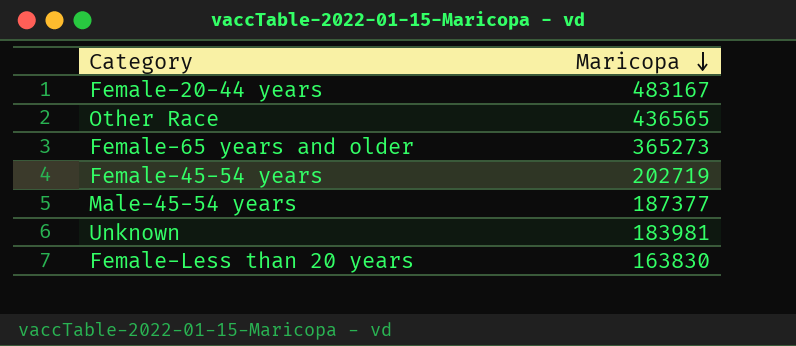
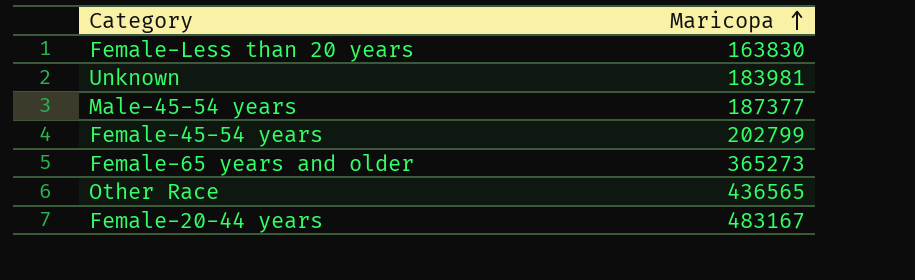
row order: Maricopa descending -> Maricopa ascending
Female-45-54 years | Maricopa: 202719 -> 202799

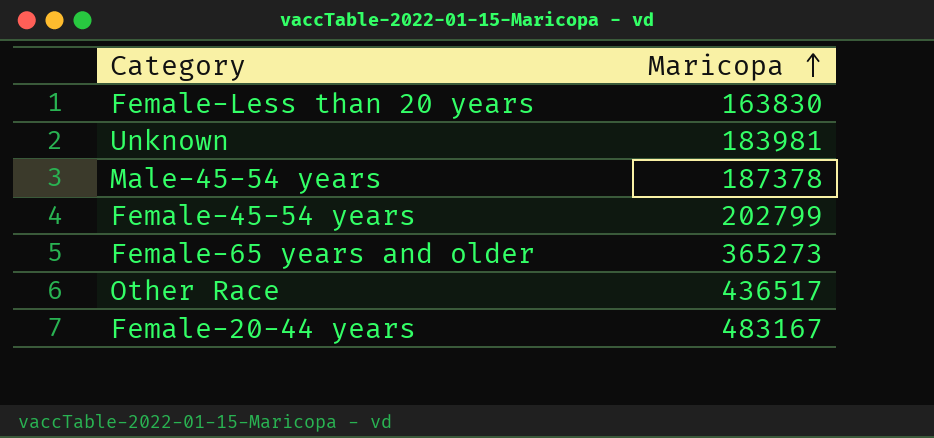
Male-45-54 years | Maricopa: 187377 -> 187378
Other Race | Maricopa: 436565 -> 436517

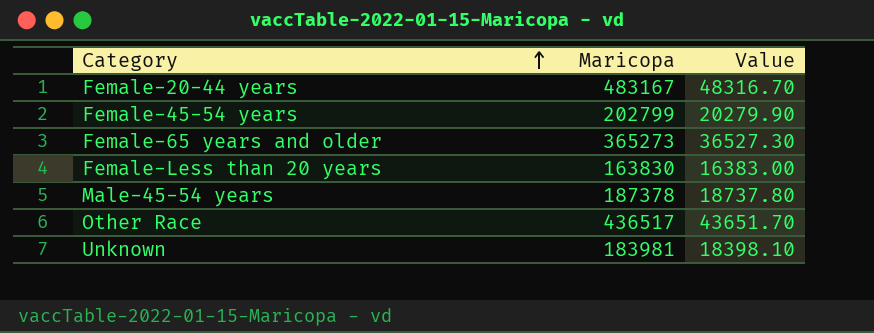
row order: Maricopa ascending -> Category ascending
column Value | formula: none -> [Maricopa] * 0.1

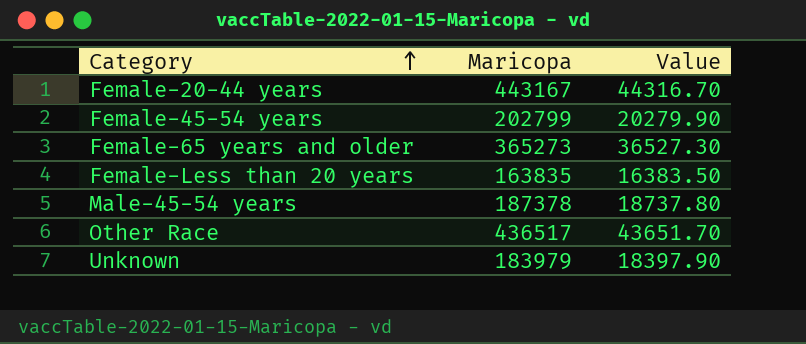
Female-20-44 years | Maricopa: 483167 -> 443167
Female-20-44 years | Value: 48316.70 -> 44316.70
Female-Less than 20 years | Maricopa: 163830 -> 163835
Female-Less than 20 years | Value: 16383.00 -> 16383.50
Unknown | Maricopa: 183981 -> 183979
Unknown | Value: 18398.10 -> 18397.90

